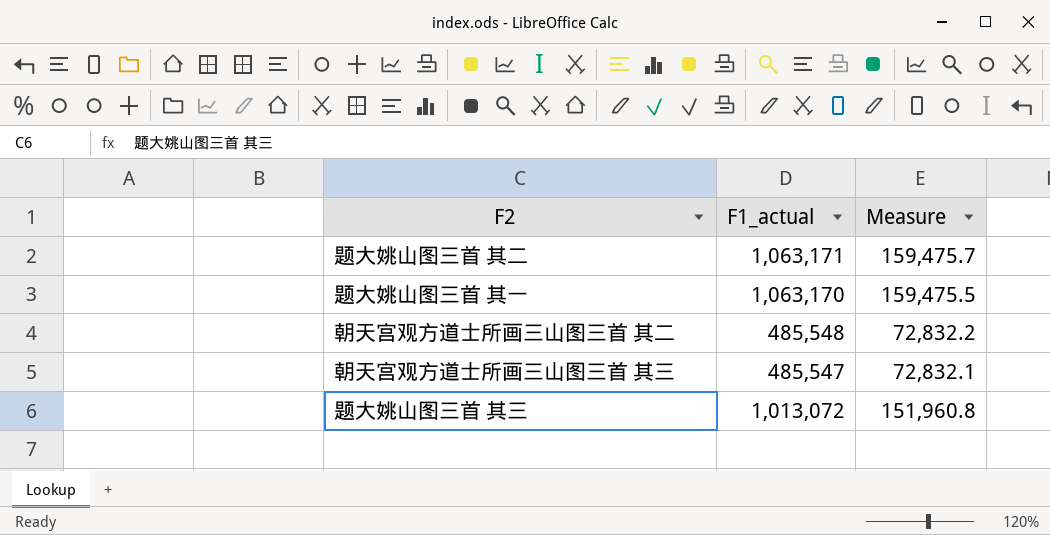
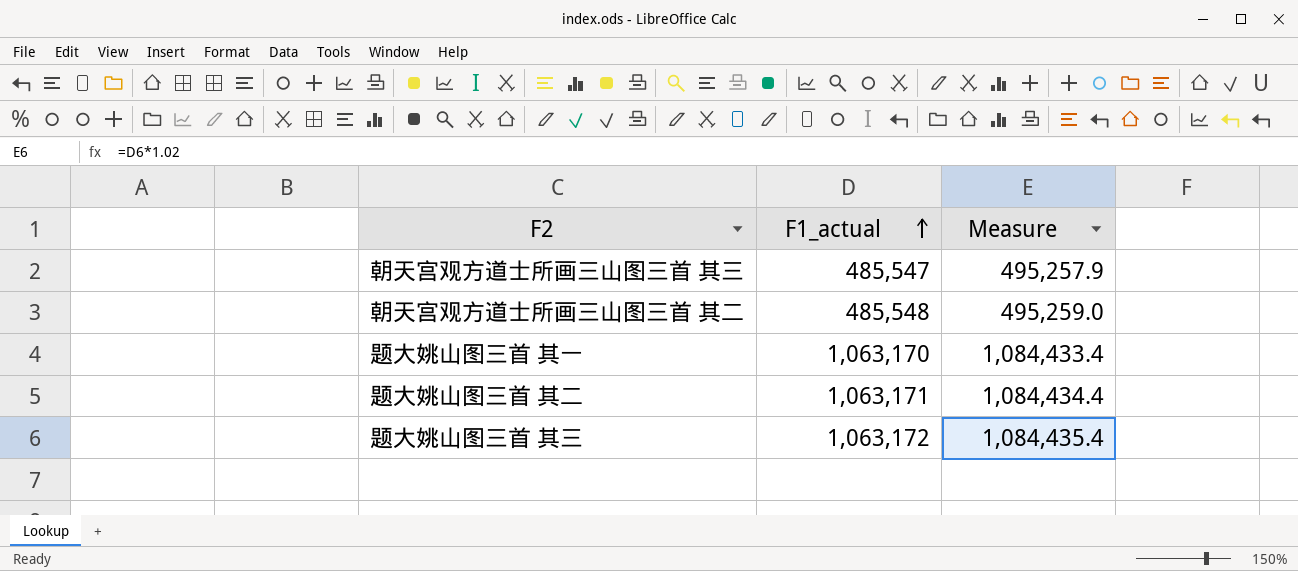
row order: none -> F1_actual ascending
column Measure | formula: [F1_actual] * 0.15 -> [F1_actual] * 1.02
题大姚山图三首 其三 | F1_actual: 1,013,072 -> 1,063,172

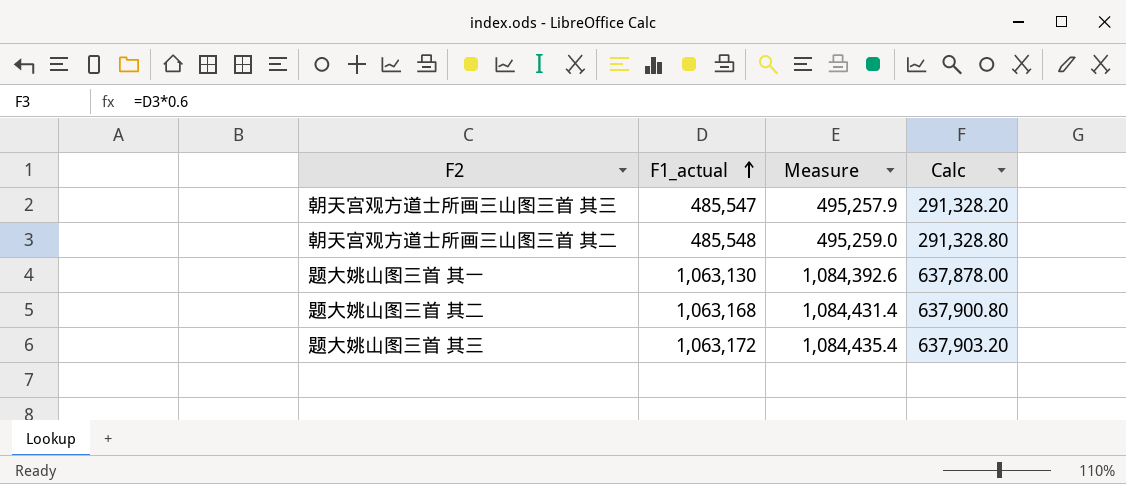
column Calc | formula: none -> [F1_actual] * 0.6
题大姚山图三首 其一 | F1_actual: 1,063,170 -> 1,063,130
题大姚山图三首 其一 | Measure: 1,084,433.4 -> 1,084,392.6
题大姚山图三首 其二 | F1_actual: 1,063,171 -> 1,063,168
题大姚山图三首 其二 | Measure: 1,084,434.4 -> 1,084,431.4

